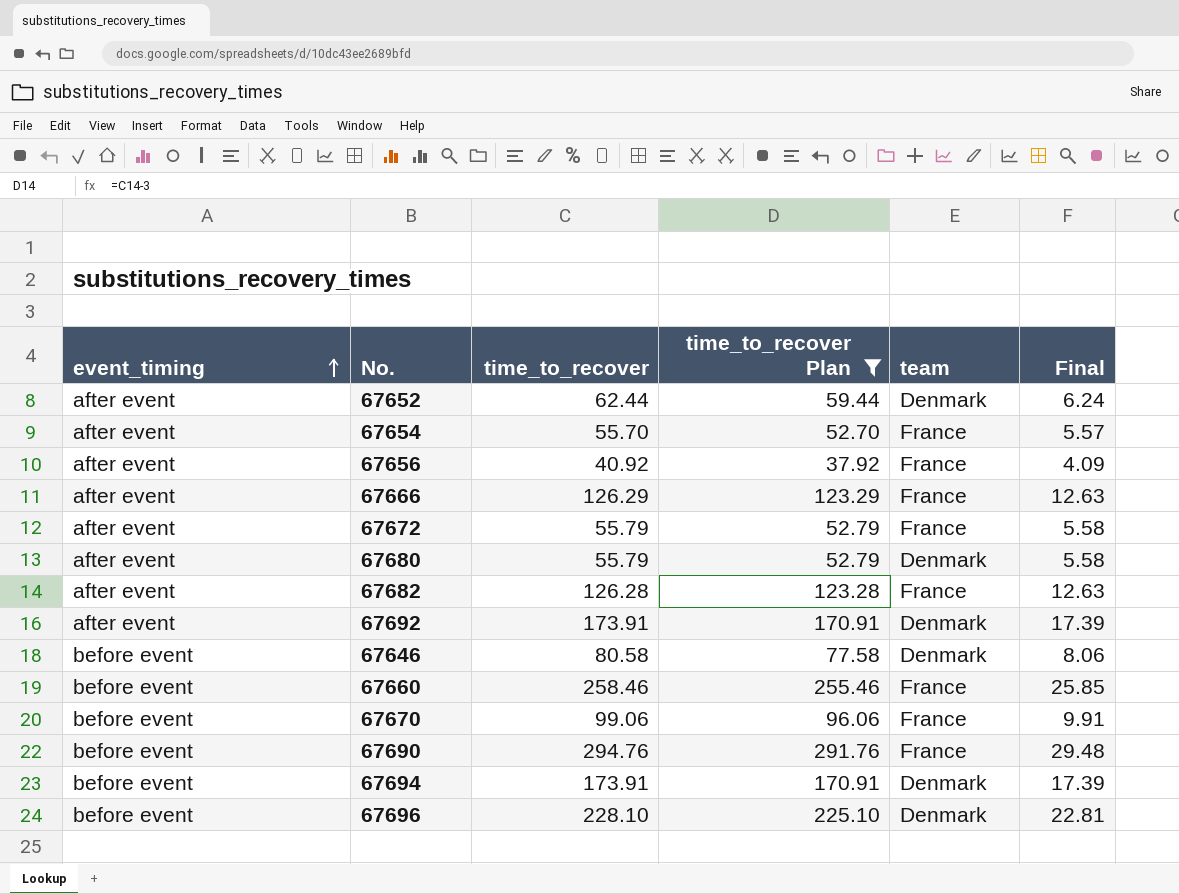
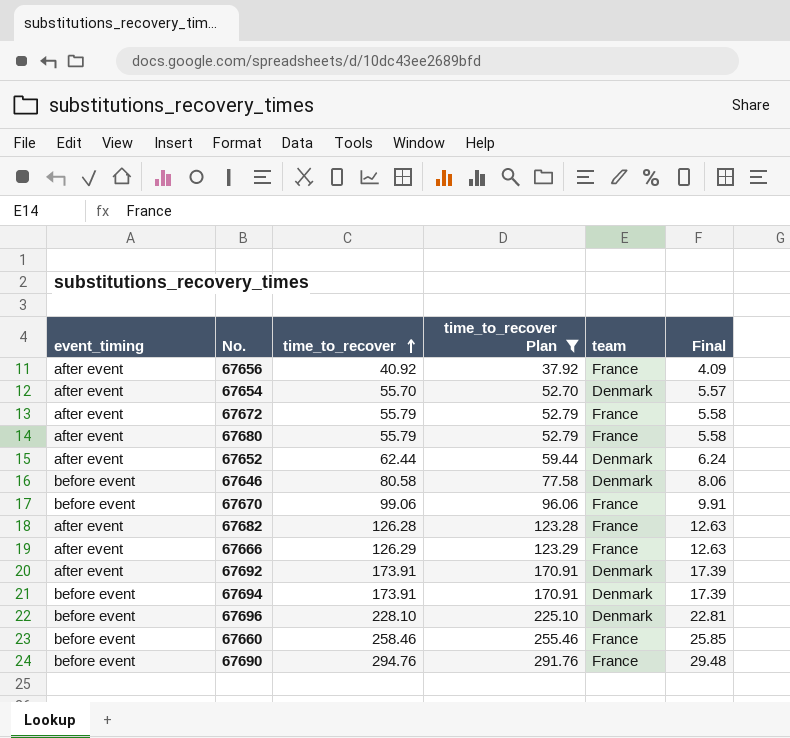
row order: event_timing ascending -> time_to_recover ascending
67654 | team: France -> Denmark
67680 | team: Denmark -> France

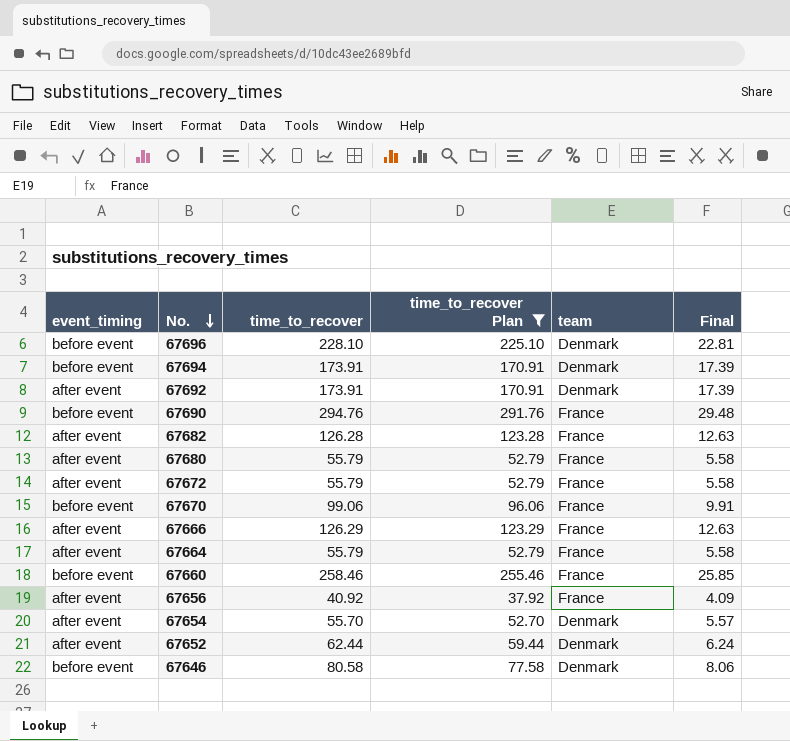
row order: time_to_recover ascending -> No. descending
row 67664: none -> after event | 55.79 | 52.79 | France | 5.58

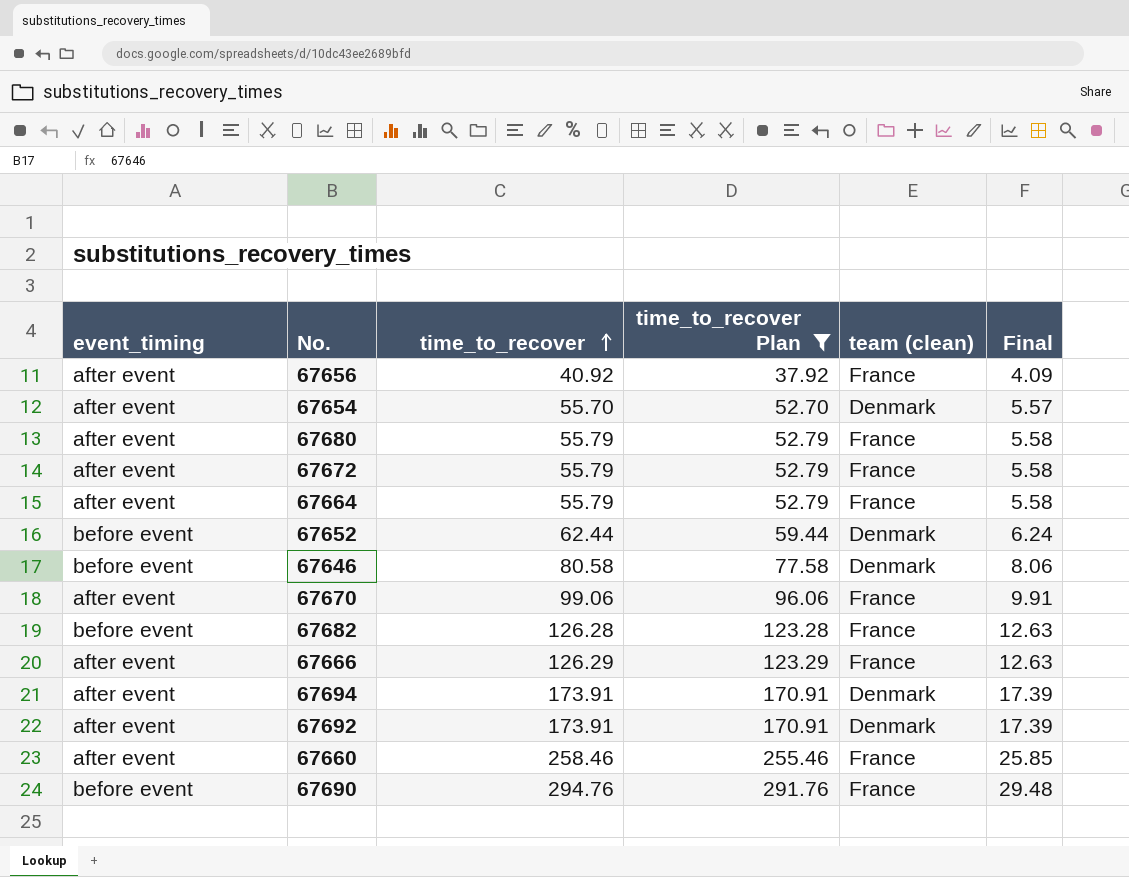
row order: No. descending -> time_to_recover ascending
column name: team -> team (clean)
row 67696: before event | 228.10 | 225.10 | Denmark | 22.81 -> none
67652 | event_timing: after event -> before event
67670 | event_timing: before event -> after event
67682 | event_timing: after event -> before event
67694 | event_timing: before event -> after event
67660 | event_timing: before event -> after event

